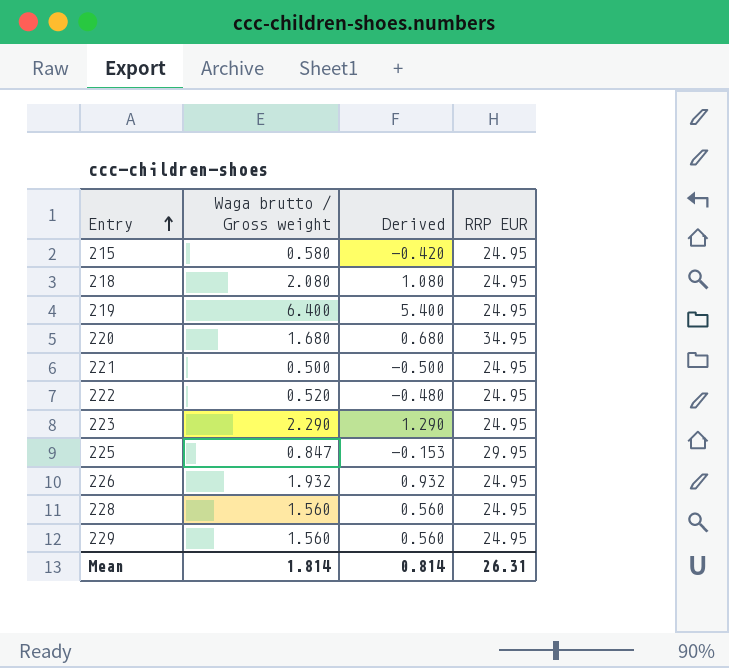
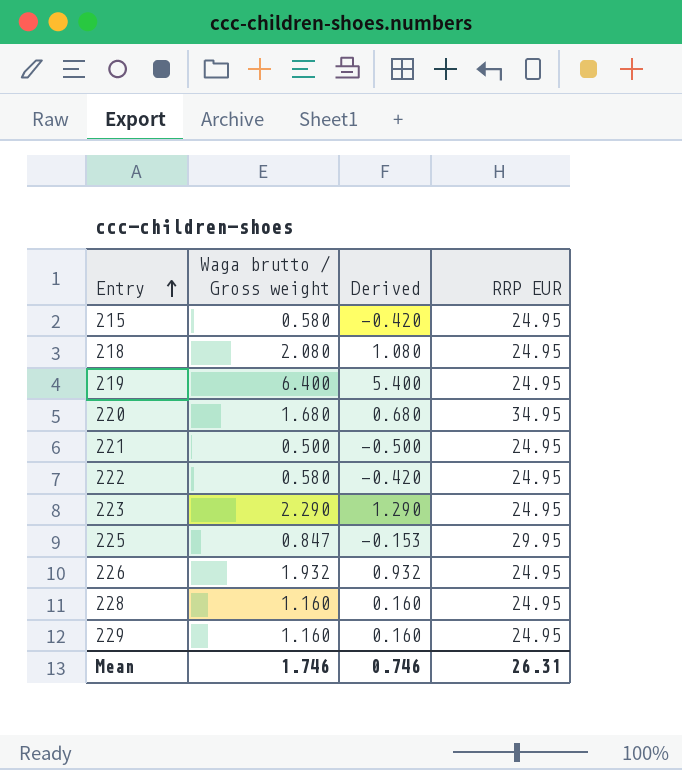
222 | Waga brutto / Gross weight: 0.520 -> 0.580
222 | Derived: -0.480 -> -0.420
228 | Waga brutto / Gross weight: 1.560 -> 1.160
228 | Derived: 0.560 -> 0.160
229 | Waga brutto / Gross weight: 1.560 -> 1.160
229 | Derived: 0.560 -> 0.160
Mean | Waga brutto / Gross weight: 1.814 -> 1.746
Mean | Derived: 0.814 -> 0.746

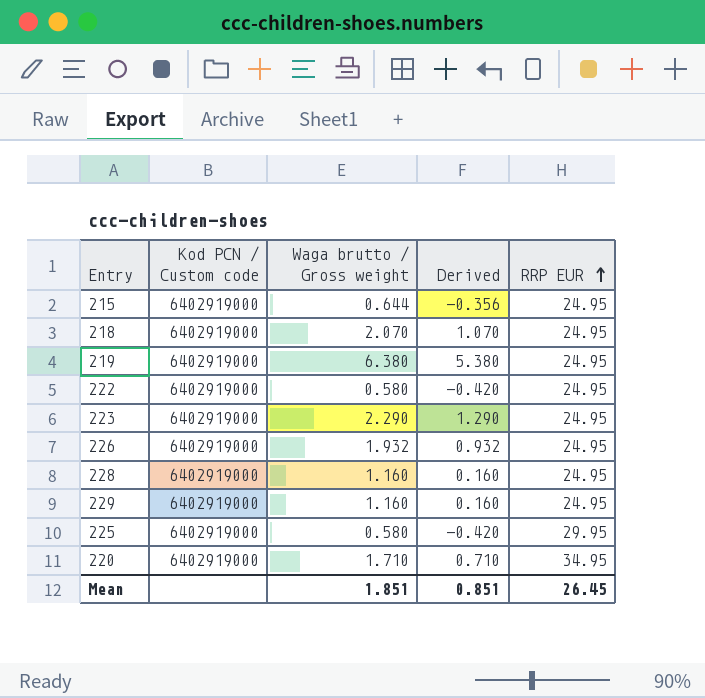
row order: Entry ascending -> RRP EUR ascending
column Kod PCN / Custom code | position: none -> 2
row 221: 0.500 | -0.500 | 24.95 -> none
215 | Waga brutto / Gross weight: 0.580 -> 0.644
215 | Derived: -0.420 -> -0.356
218 | Waga brutto / Gross weight: 2.080 -> 2.070
218 | Derived: 1.080 -> 1.070
219 | Waga brutto / Gross weight: 6.400 -> 6.380
219 | Derived: 5.400 -> 5.380
225 | Waga brutto / Gross weight: 0.847 -> 0.580
225 | Derived: -0.153 -> -0.420
220 | Waga brutto / Gross weight: 1.680 -> 1.710
220 | Derived: 0.680 -> 0.710
Mean | Waga brutto / Gross weight: 1.746 -> 1.851
Mean | Derived: 0.746 -> 0.851
Mean | RRP EUR: 26.31 -> 26.45

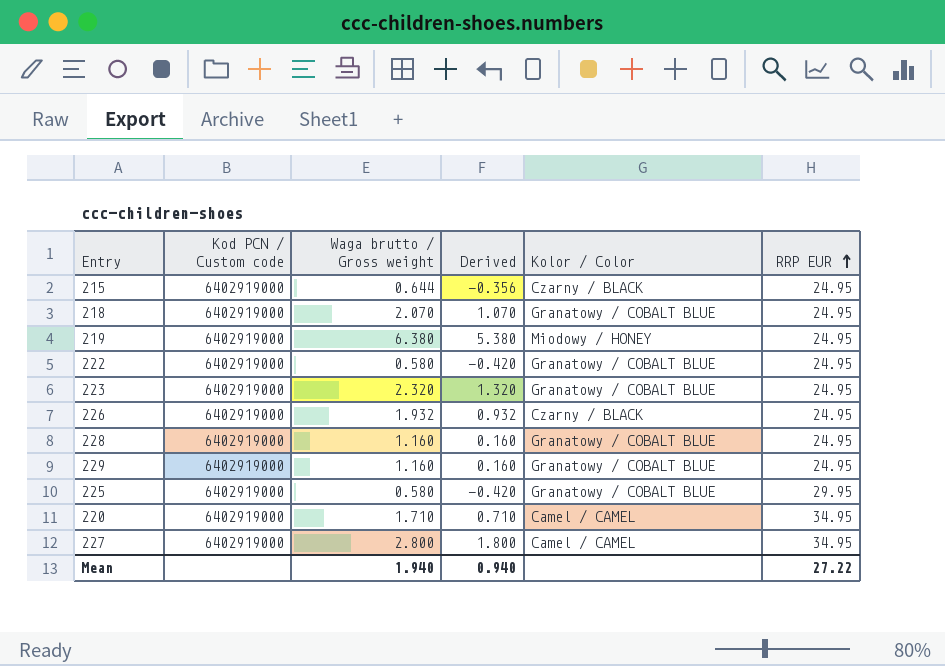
column Kolor / Color | position: none -> 5
223 | Waga brutto / Gross weight: 2.290 -> 2.320
223 | Derived: 1.290 -> 1.320
row 227: none -> 6402919000 | 2.800 | 1.800 | Camel / CAMEL | 34.95
Mean | Waga brutto / Gross weight: 1.851 -> 1.940
Mean | Derived: 0.851 -> 0.940
Mean | RRP EUR: 26.45 -> 27.22

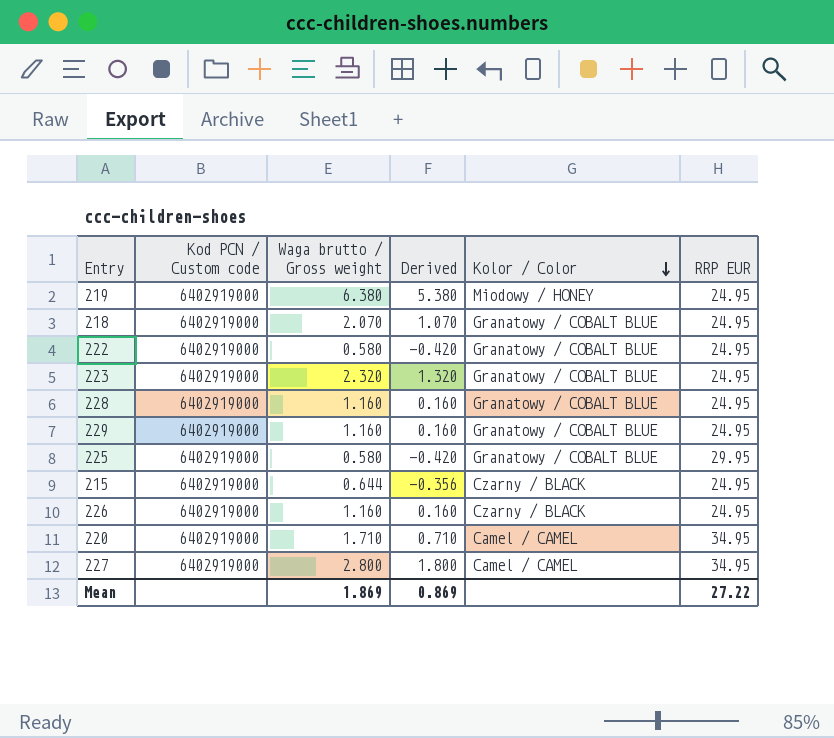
row order: RRP EUR ascending -> Kolor / Color descending
226 | Waga brutto / Gross weight: 1.932 -> 1.160
226 | Derived: 0.932 -> 0.160
Mean | Waga brutto / Gross weight: 1.940 -> 1.869
Mean | Derived: 0.940 -> 0.869

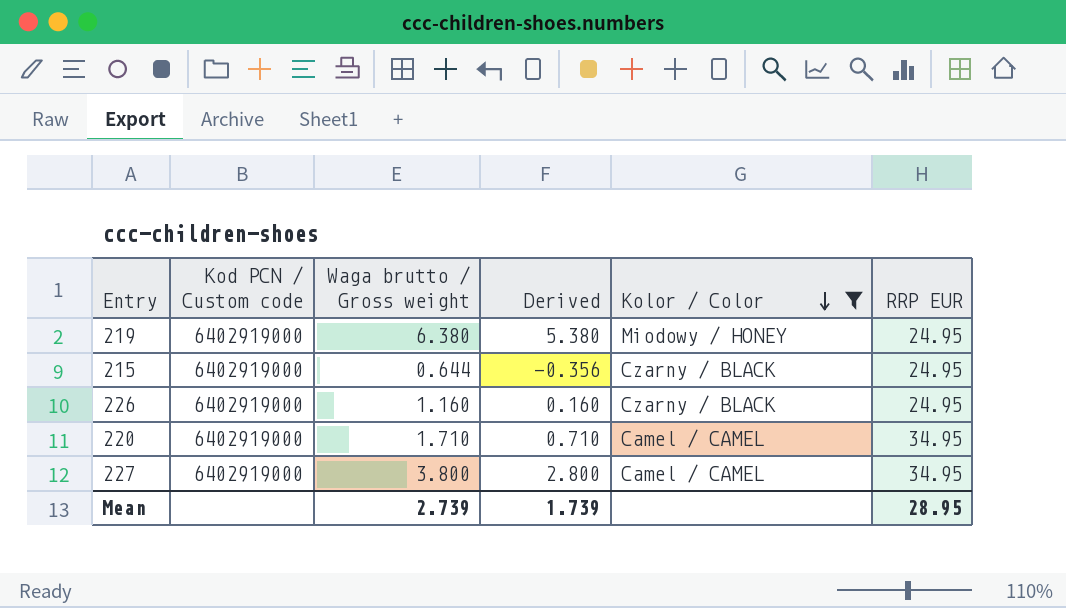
filter: none -> Kolor / Color != Granatowy / COBALT BLUE
227 | Waga brutto / Gross weight: 2.800 -> 3.800
227 | Derived: 1.800 -> 2.800
Mean | Waga brutto / Gross weight: 1.869 -> 2.739
Mean | Derived: 0.869 -> 1.739
Mean | RRP EUR: 27.22 -> 28.95

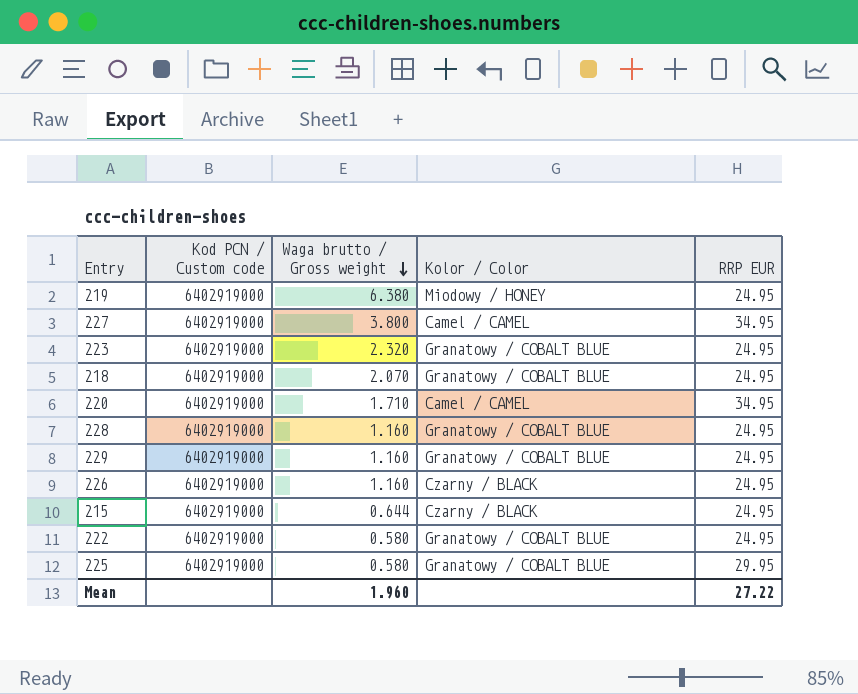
filter: Kolor / Color != Granatowy / COBALT BLUE -> none
row order: Kolor / Color descending -> Waga brutto / Gross weight descending
column Derived | formula: [Waga brutto / Gross weight] - 1 -> none
Mean | Waga brutto / Gross weight: 2.739 -> 1.960
Mean | RRP EUR: 28.95 -> 27.22

